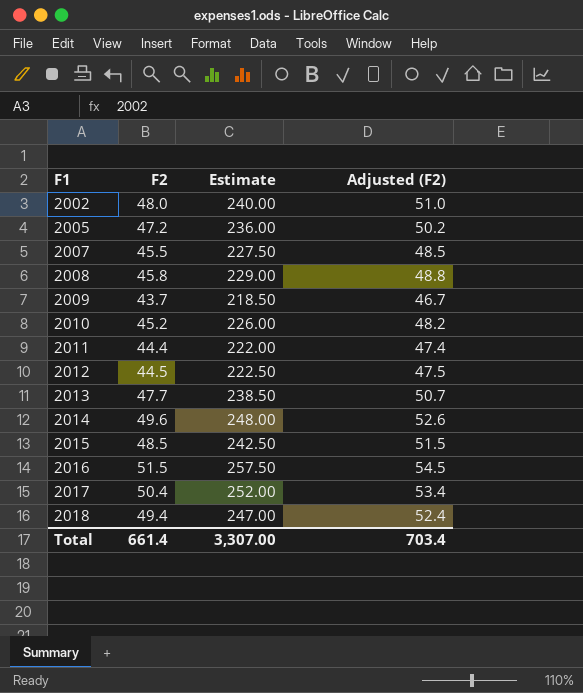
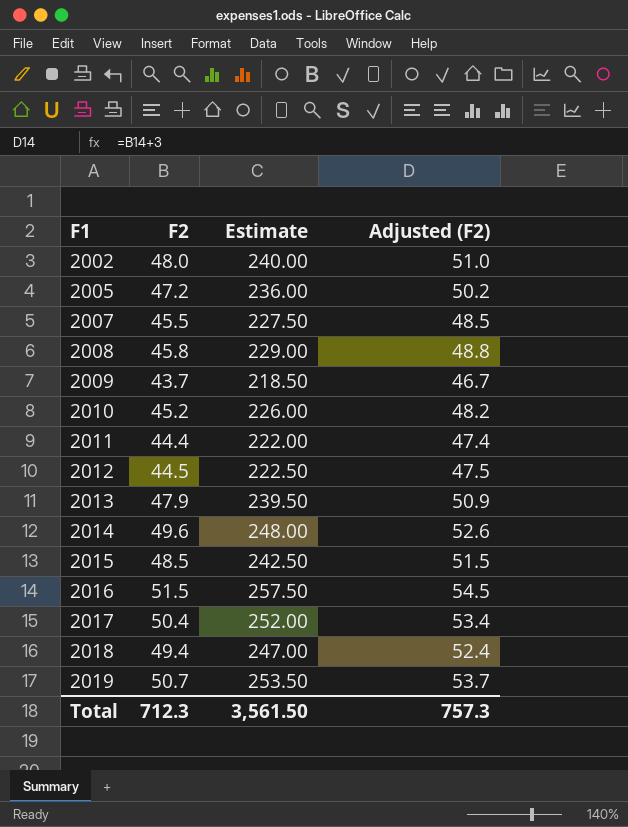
2013 | F2: 47.7 -> 47.9
2013 | Estimate: 238.50 -> 239.50
2013 | Adjusted (F2): 50.7 -> 50.9
row 2019: none -> 50.7 | 253.50 | 53.7
Total | F2: 661.4 -> 712.3
Total | Estimate: 3,307.00 -> 3,561.50
Total | Adjusted (F2): 703.4 -> 757.3

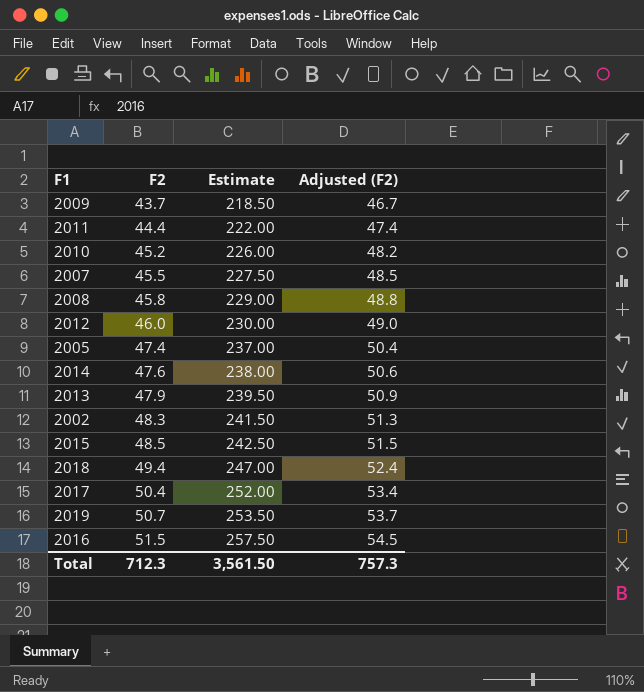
row order: F1 ascending -> F2 ascending
2012 | F2: 44.5 -> 46.0
2012 | Estimate: 222.50 -> 230.00
2012 | Adjusted (F2): 47.5 -> 49.0
2005 | F2: 47.2 -> 47.4
2005 | Estimate: 236.00 -> 237.00
2005 | Adjusted (F2): 50.2 -> 50.4
2014 | F2: 49.6 -> 47.6
2014 | Estimate: 248.00 -> 238.00
2014 | Adjusted (F2): 52.6 -> 50.6
2002 | F2: 48.0 -> 48.3
2002 | Estimate: 240.00 -> 241.50
2002 | Adjusted (F2): 51.0 -> 51.3

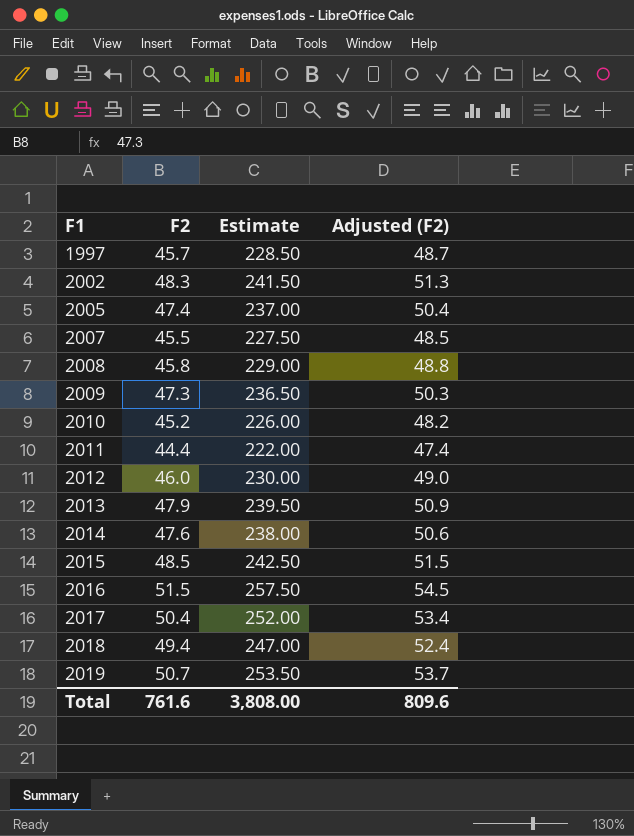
row order: F2 ascending -> F1 ascending
row 1997: none -> 45.7 | 228.50 | 48.7
2009 | F2: 43.7 -> 47.3
2009 | Estimate: 218.50 -> 236.50
2009 | Adjusted (F2): 46.7 -> 50.3
Total | F2: 712.3 -> 761.6
Total | Estimate: 3,561.50 -> 3,808.00
Total | Adjusted (F2): 757.3 -> 809.6

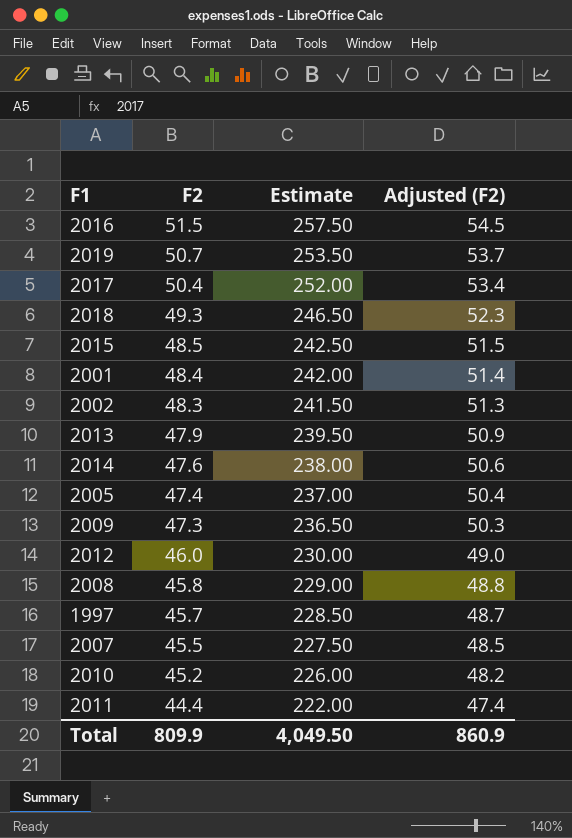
row order: F1 ascending -> F2 descending
2018 | F2: 49.4 -> 49.3
2018 | Estimate: 247.00 -> 246.50
2018 | Adjusted (F2): 52.4 -> 52.3
row 2001: none -> 48.4 | 242.00 | 51.4
Total | F2: 761.6 -> 809.9
Total | Estimate: 3,808.00 -> 4,049.50
Total | Adjusted (F2): 809.6 -> 860.9

